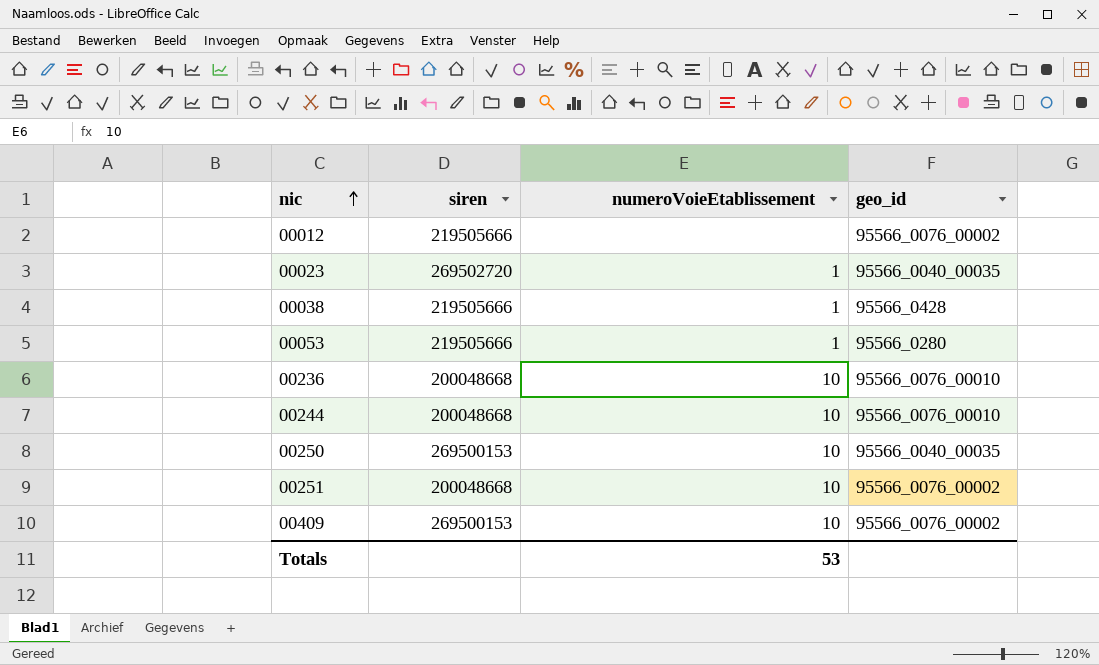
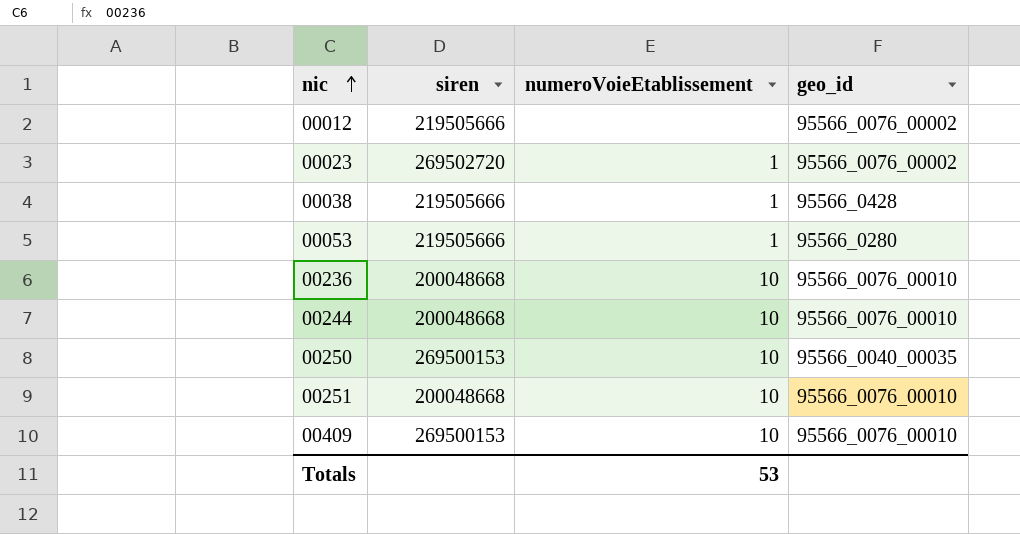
00023 | geo_id: 95566_0040_00035 -> 95566_0076_00002
00251 | geo_id: 95566_0076_00002 -> 95566_0076_00010
00409 | geo_id: 95566_0076_00002 -> 95566_0076_00010

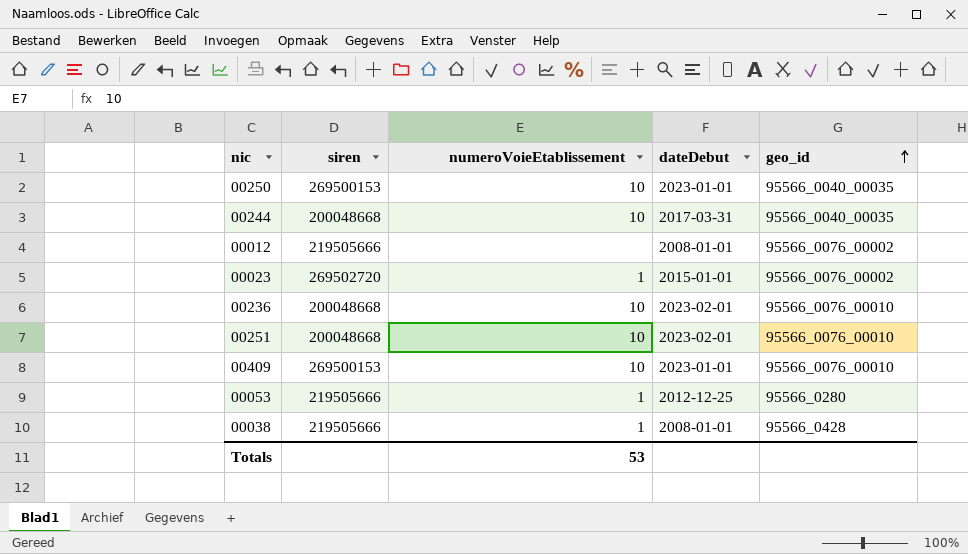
row order: nic ascending -> geo_id ascending
column dateDebut | position: none -> 4
00244 | geo_id: 95566_0076_00010 -> 95566_0040_00035

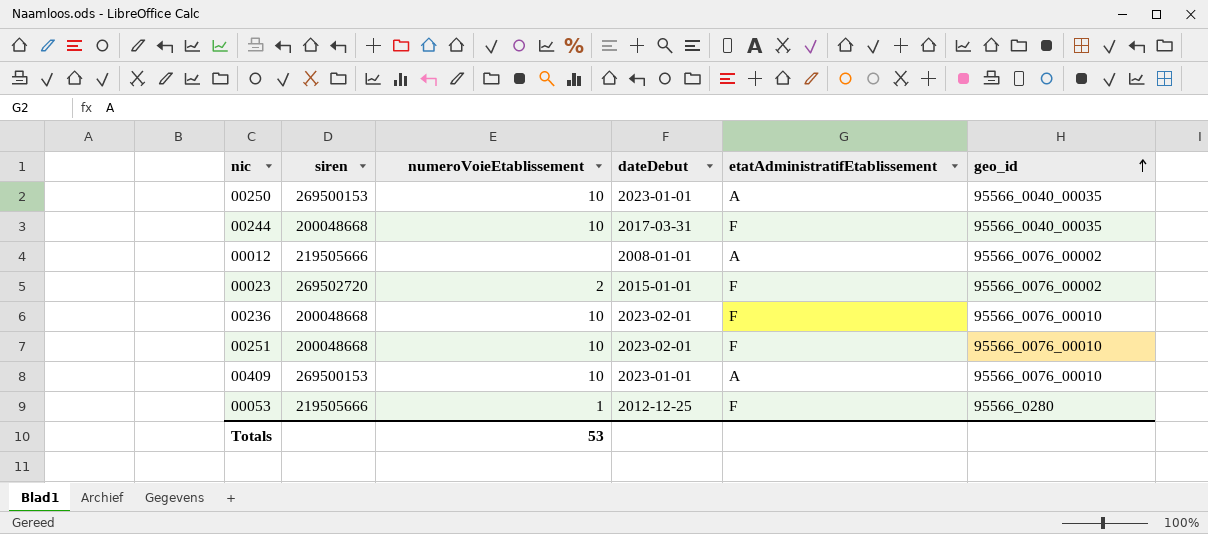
column etatAdministratifEtablissement | position: none -> 5
row 00038: 219505666 | 1 | 2008-01-01 | 95566_0428 -> none
00023 | numeroVoieEtablissement: 1 -> 2

